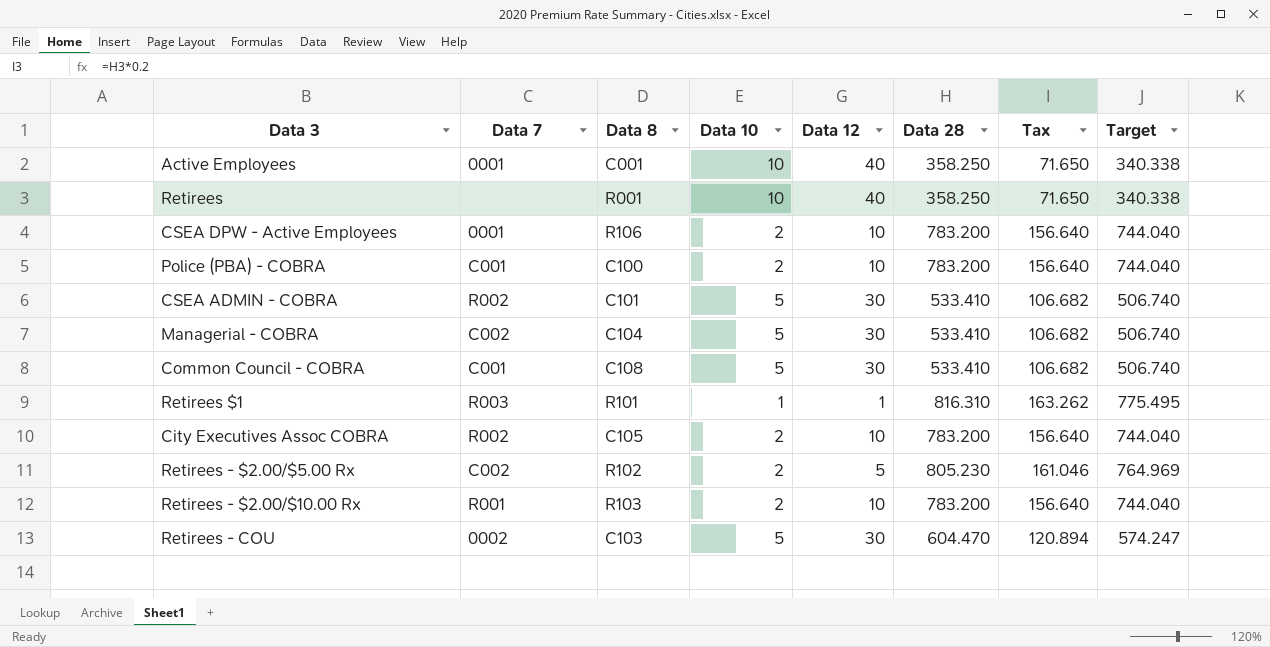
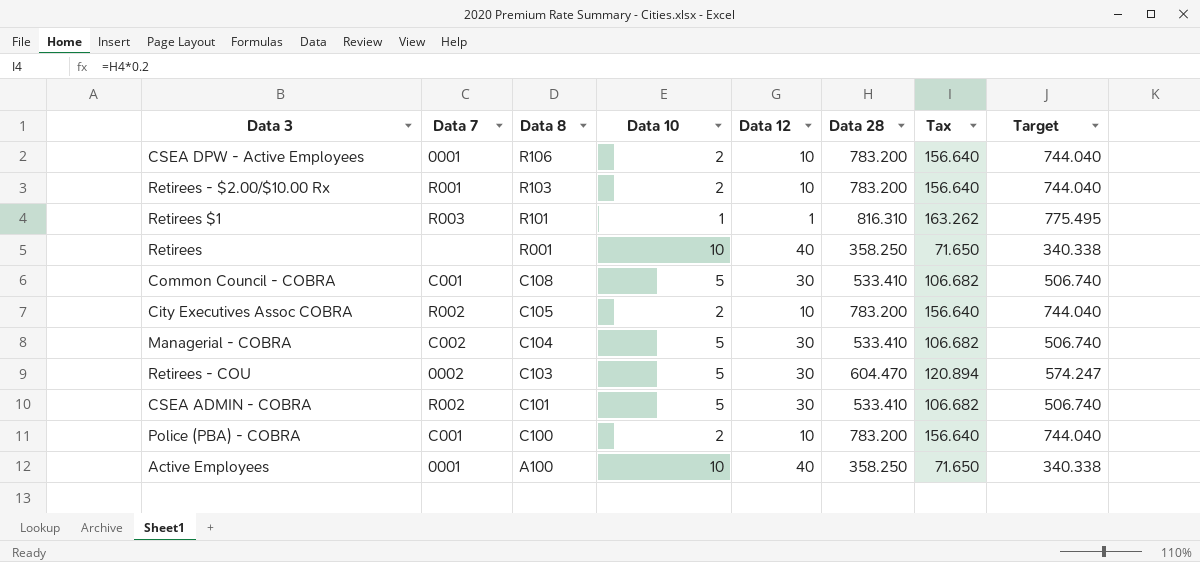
row order: none -> Data 8 descending
row Retirees - $2.00/$5.00 Rx: C002 | R102 | 2 | 5 | 805.230 | 161.046 | 764.969 -> none
Active Employees | Data 8: C001 -> A100

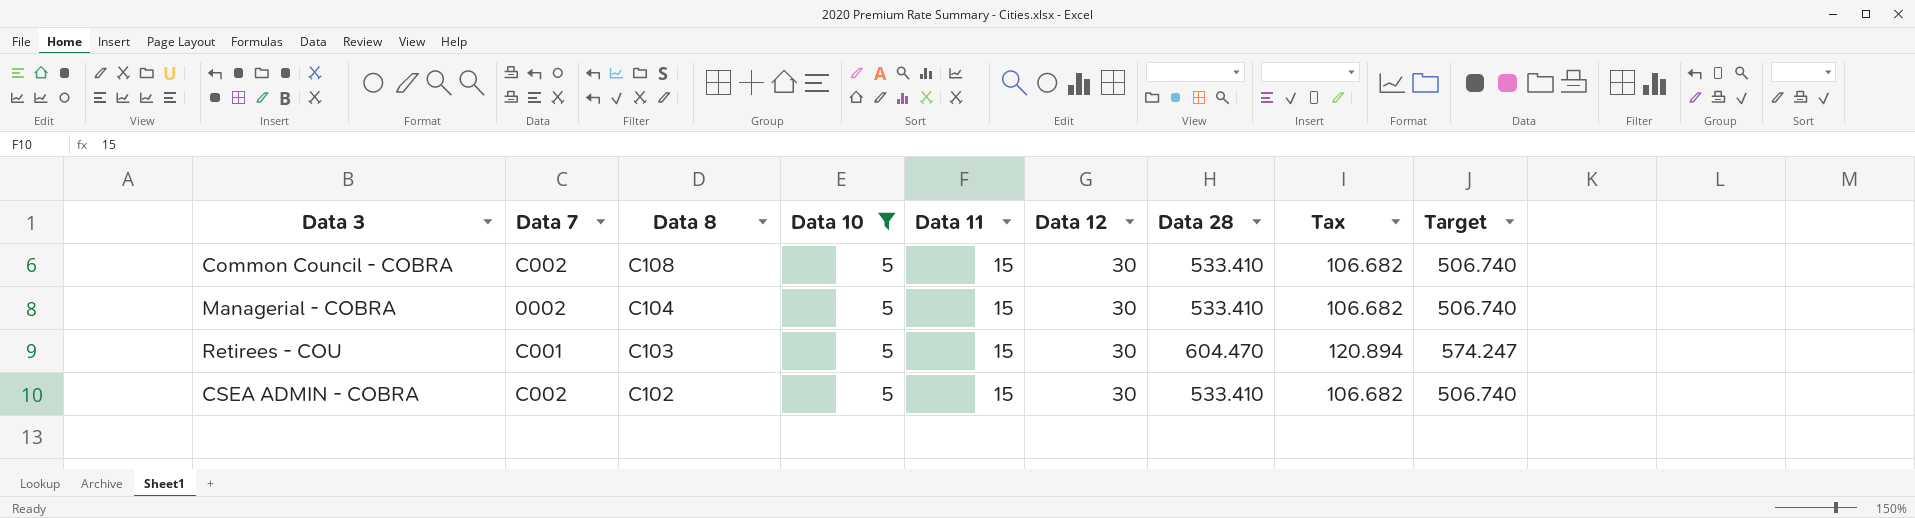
filter: none -> Data 10 = 5
column Data 11 | position: none -> 5
Common Council - COBRA | Data 7: C001 -> C002
Managerial - COBRA | Data 7: C002 -> 0002
Retirees - COU | Data 7: 0002 -> C001
CSEA ADMIN - COBRA | Data 7: R002 -> C002
CSEA ADMIN - COBRA | Data 8: C101 -> C102

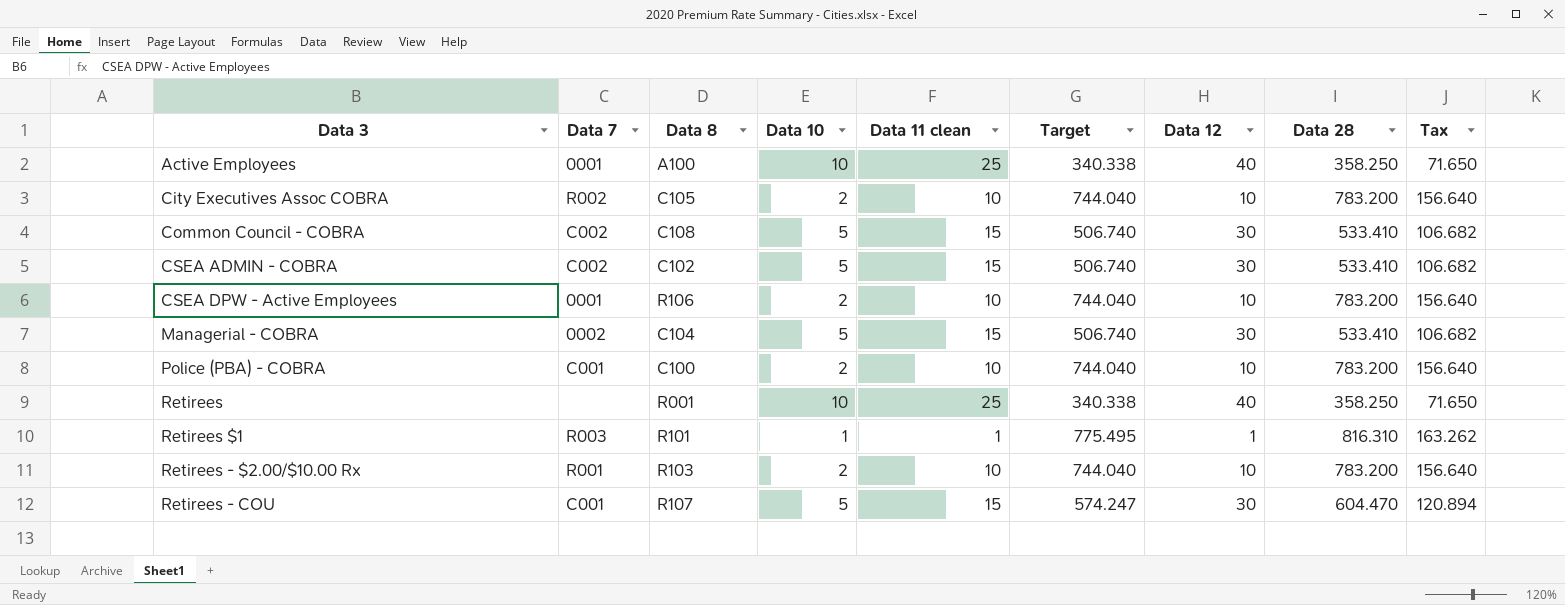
filter: Data 10 = 5 -> none
row order: Data 8 descending -> Data 3 ascending
column name: Data 11 -> Data 11 clean
column Target | position: 9 -> 6
Retirees - COU | Data 8: C103 -> R107

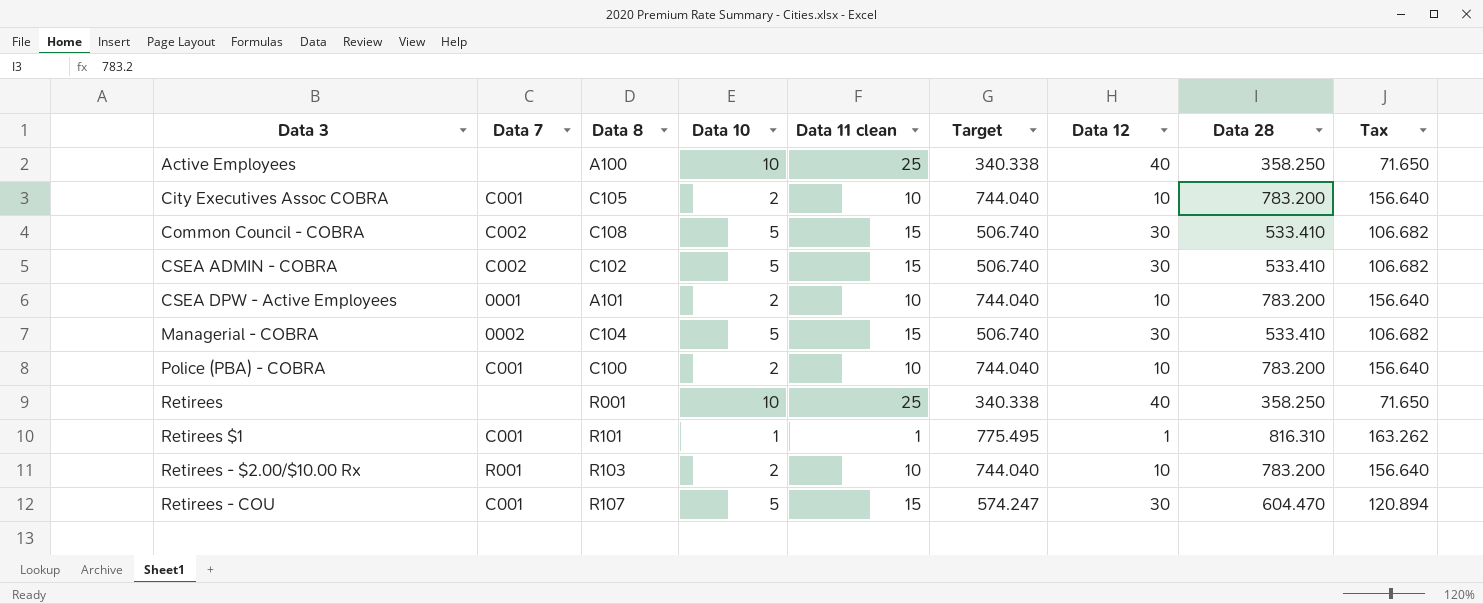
Active Employees | Data 7: 0001 -> none
City Executives Assoc COBRA | Data 7: R002 -> C001
CSEA DPW - Active Employees | Data 8: R106 -> A101
Retirees $1 | Data 7: R003 -> C001

